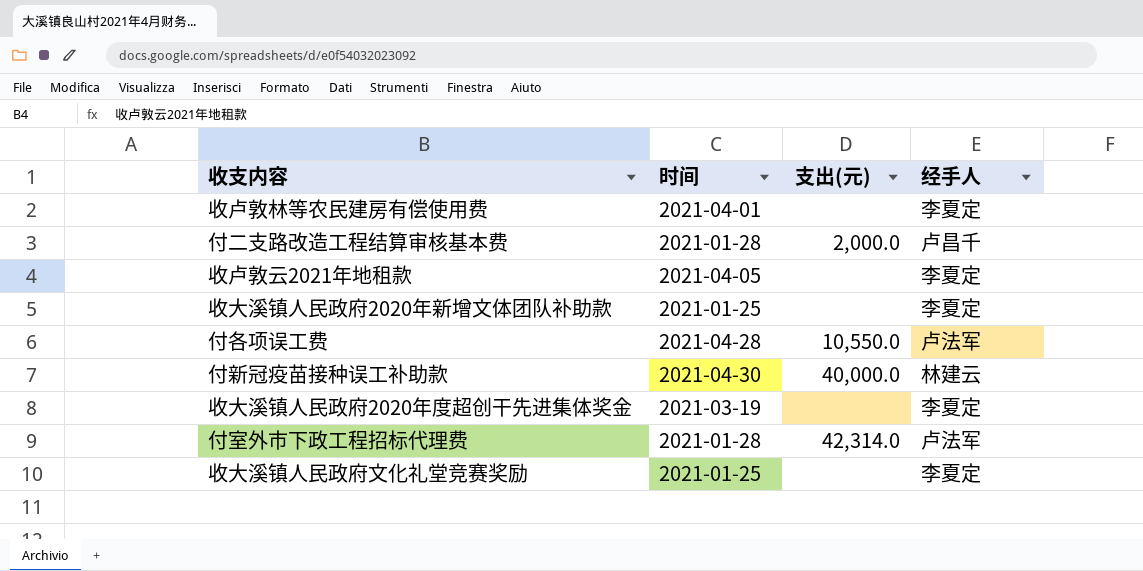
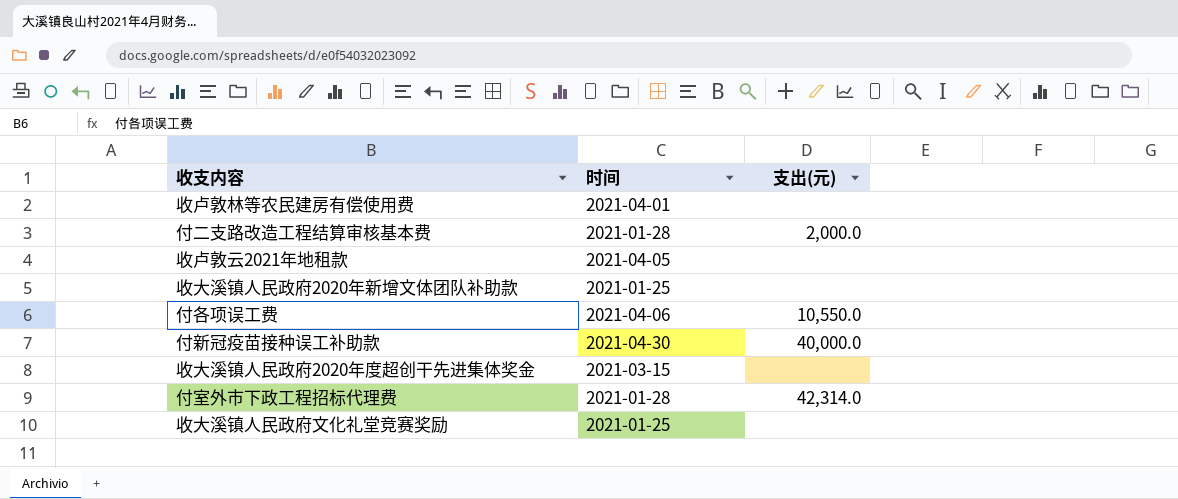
column 经手人 | position: 4 -> none
付各项误工费 | 时间: 2021-04-28 -> 2021-04-06
收大溪镇人民政府2020年度超创干先进集体奖金 | 时间: 2021-03-19 -> 2021-03-15

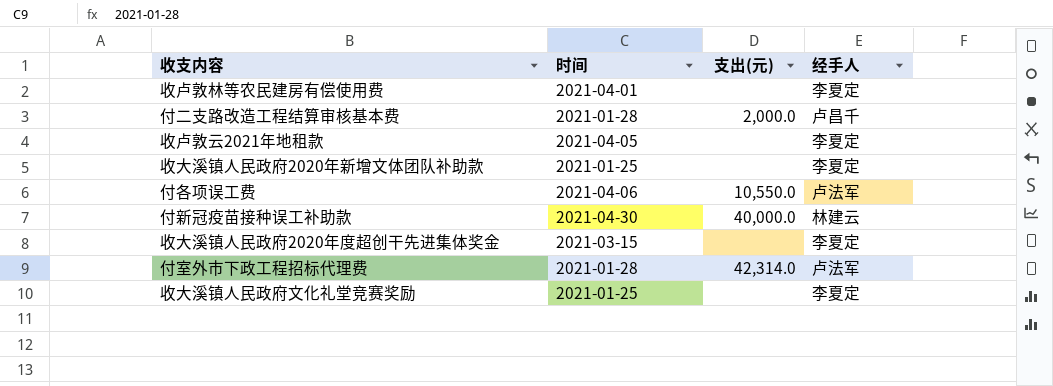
column 经手人 | position: none -> 4

